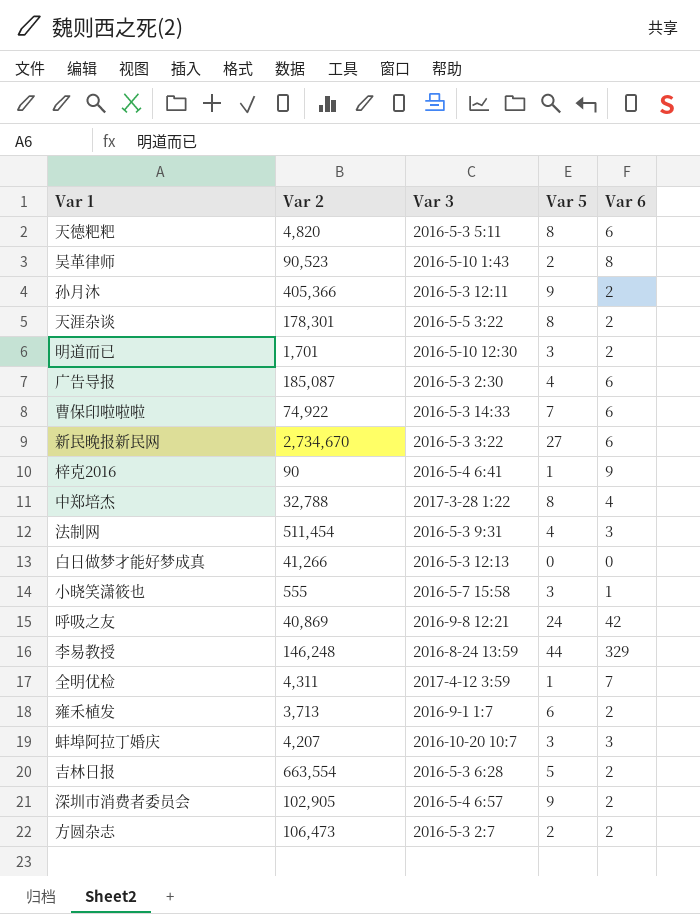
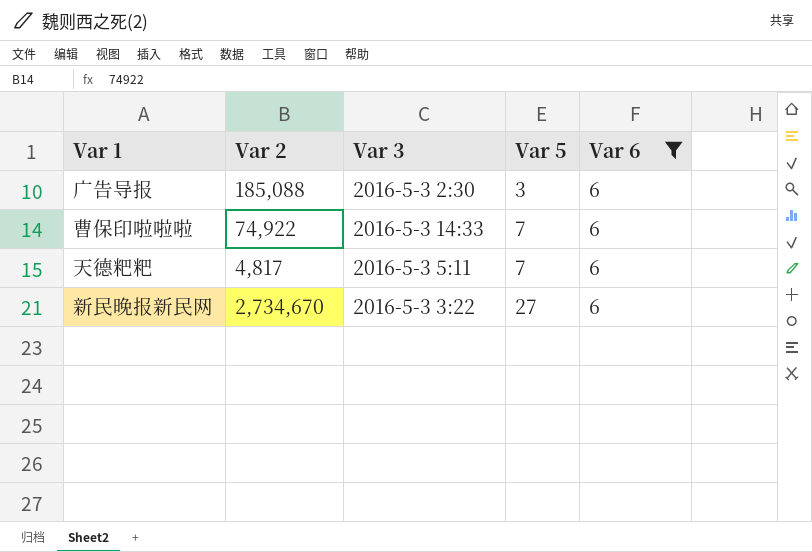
filter: none -> Var 6 = 6
row order: none -> Var 5 ascending
广告导报 | Var 2: 185,087 -> 185,088
广告导报 | Var 5: 4 -> 3
天德粑粑 | Var 2: 4,820 -> 4,817
天德粑粑 | Var 5: 8 -> 7

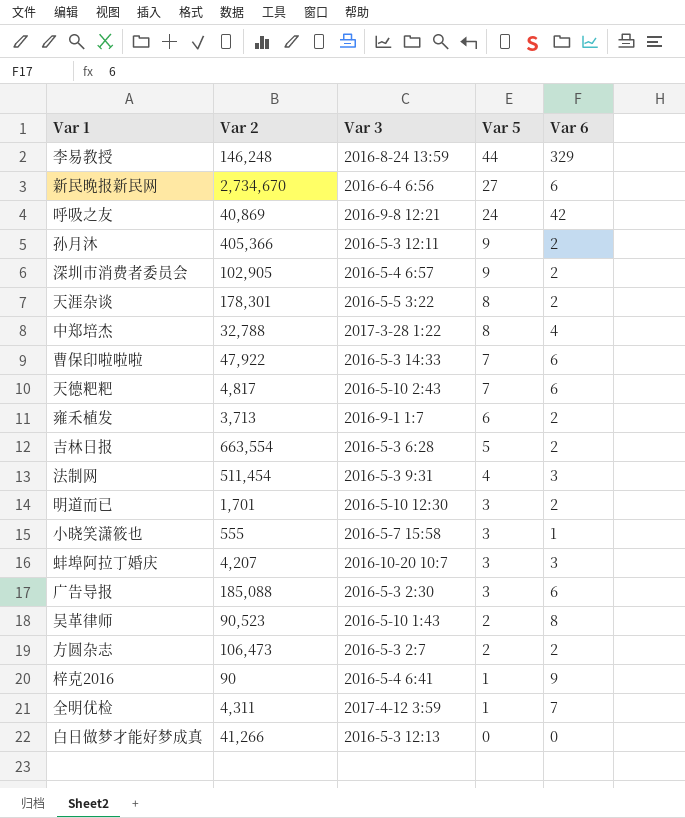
filter: Var 6 = 6 -> none
row order: Var 5 ascending -> Var 5 descending
新民晚报新民网 | Var 3: 2016-5-3 3:22 -> 2016-6-4 6:56
曹保印啦啦啦 | Var 2: 74,922 -> 47,922
天德粑粑 | Var 3: 2016-5-3 5:11 -> 2016-5-10 2:43

